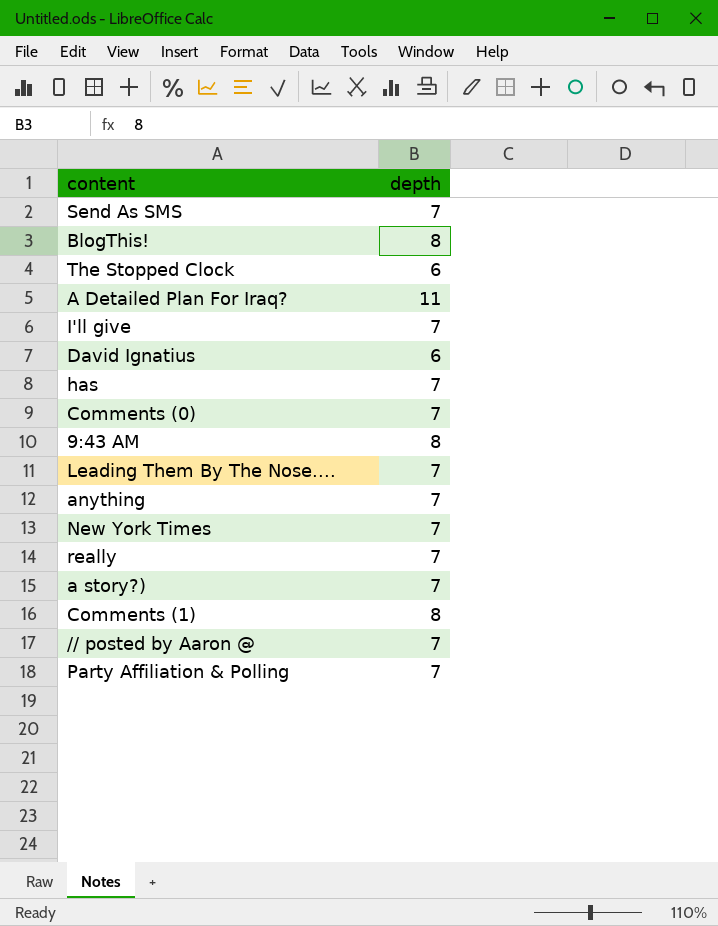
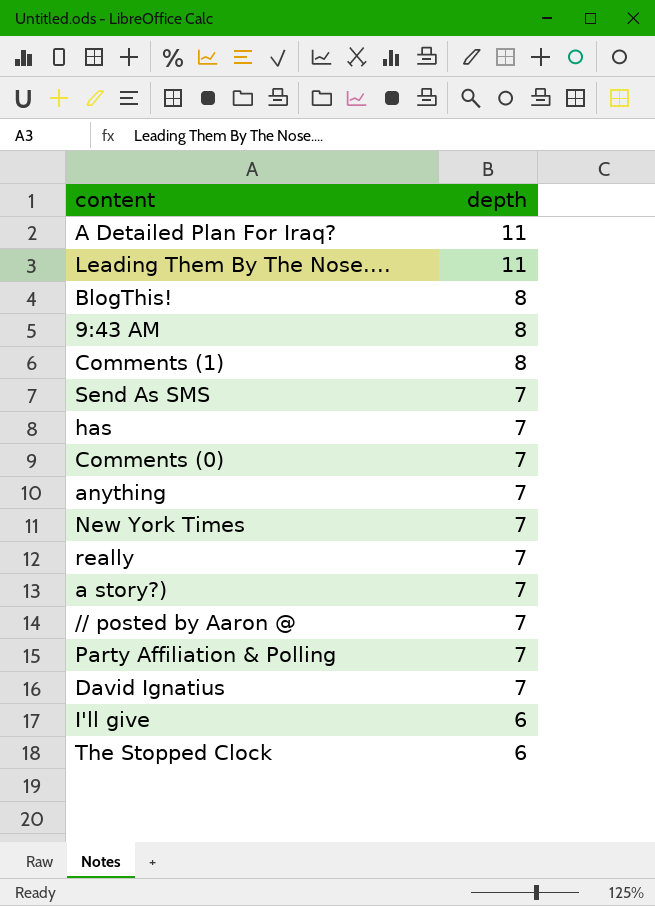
row order: none -> depth descending
Leading Them By The Nose.... | depth: 7 -> 11
David Ignatius | depth: 6 -> 7
I'll give | depth: 7 -> 6

